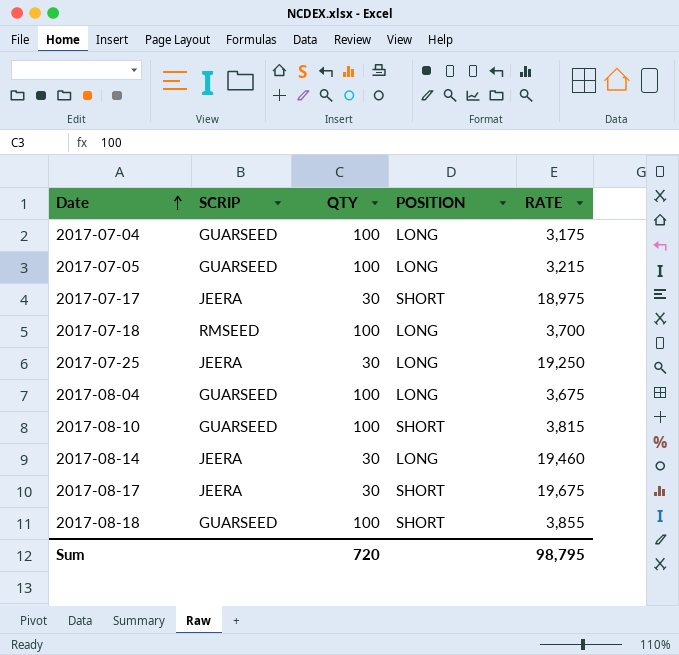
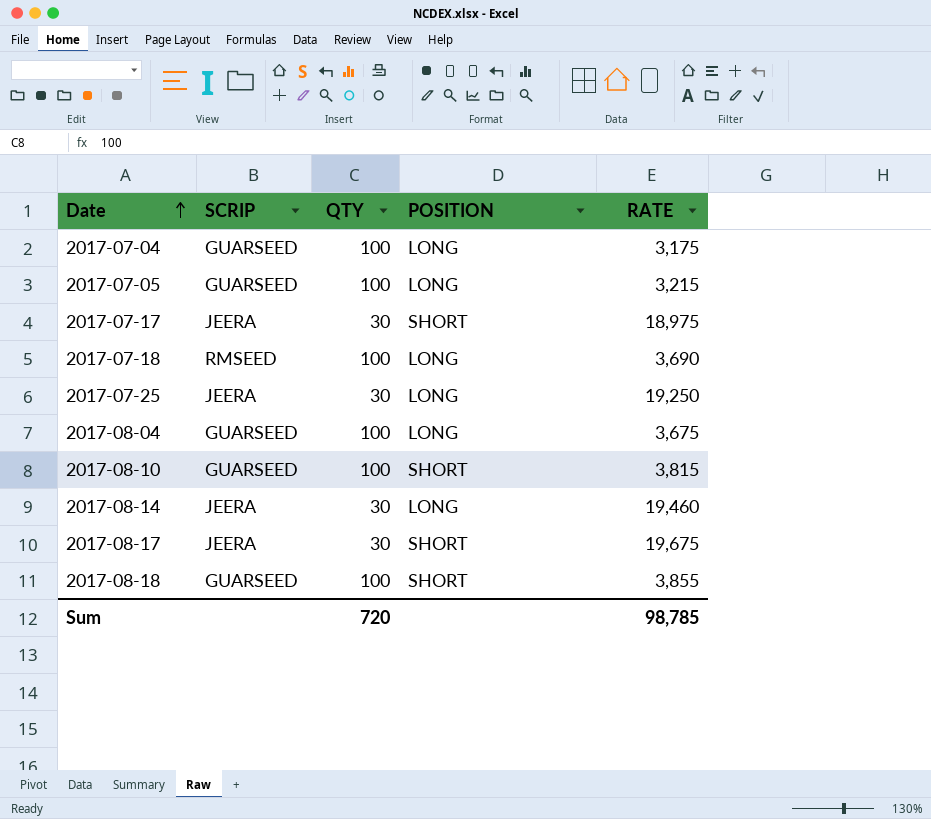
2017-07-18 | RATE: 3,700 -> 3,690
Sum | RATE: 98,795 -> 98,785

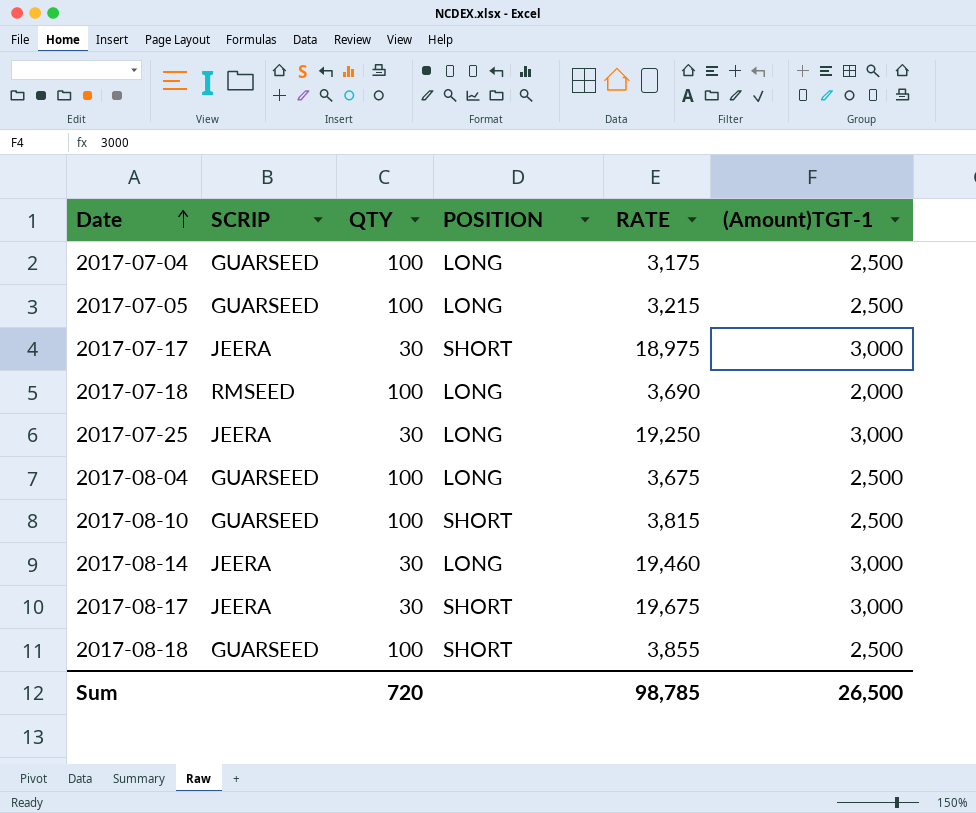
column (Amount)TGT-1 | position: none -> 6

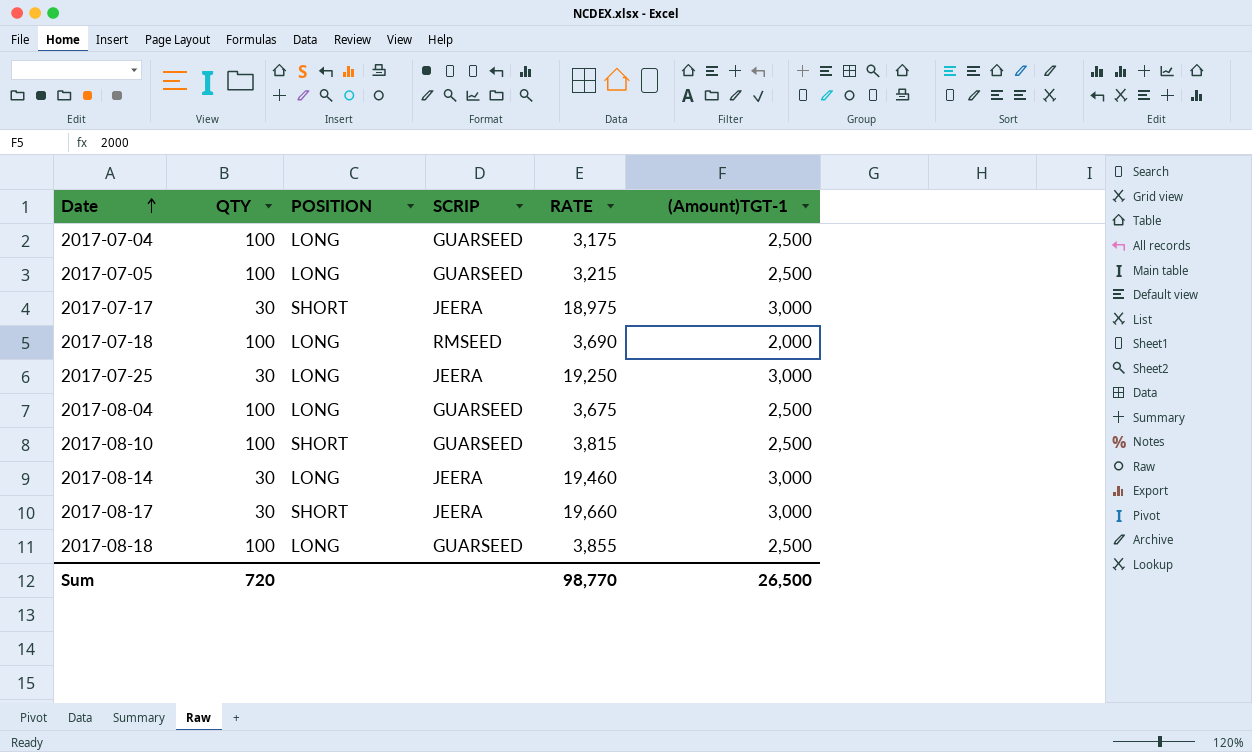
column SCRIP | position: 2 -> 4
2017-08-17 | RATE: 19,675 -> 19,660
2017-08-18 | POSITION: SHORT -> LONG
Sum | RATE: 98,785 -> 98,770

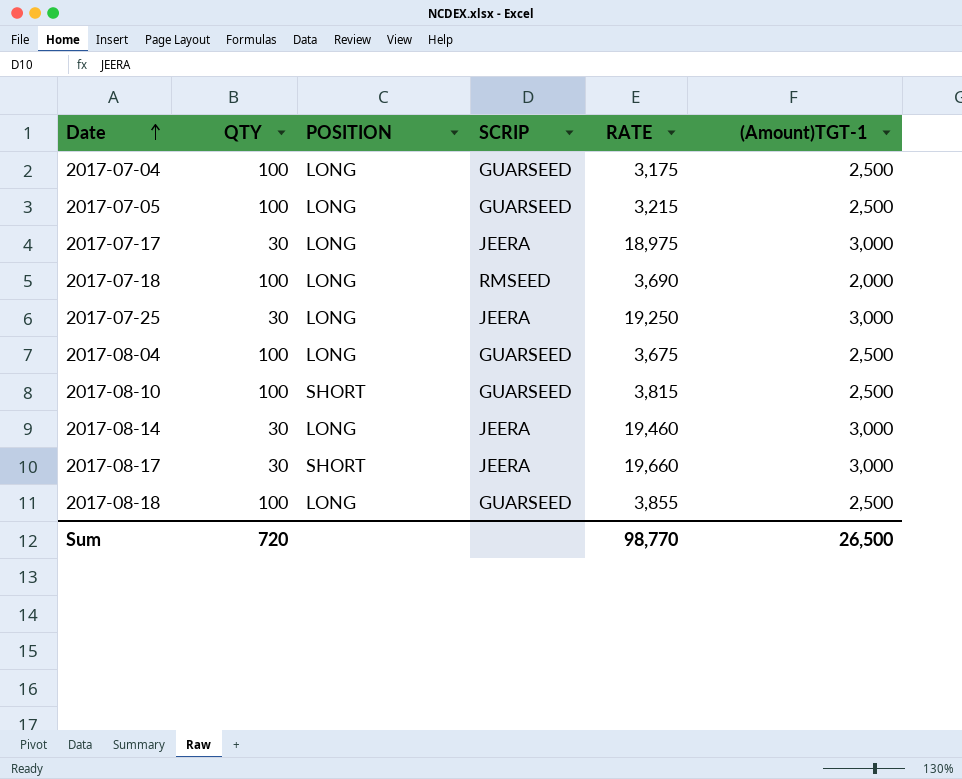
2017-07-17 | POSITION: SHORT -> LONG

